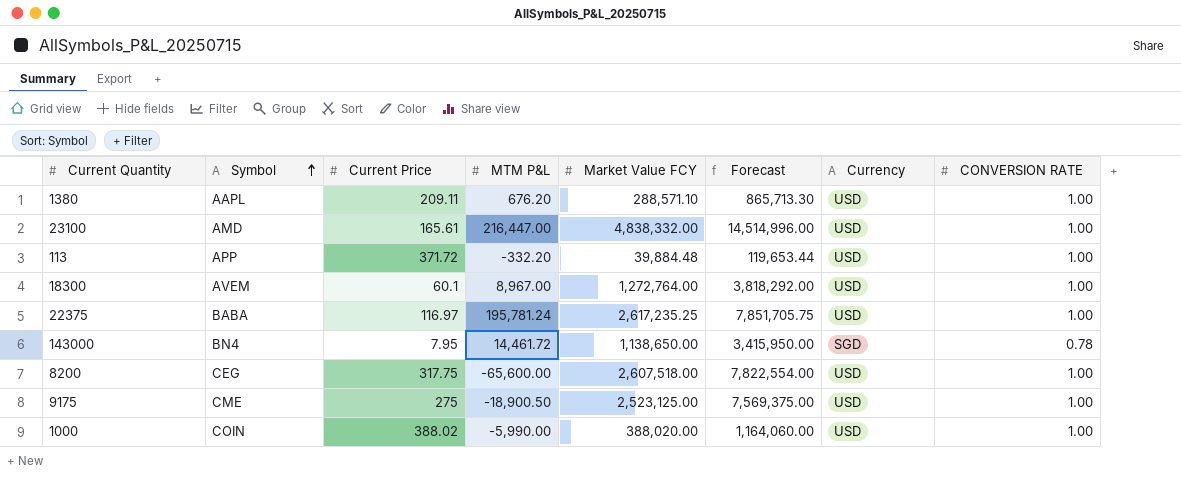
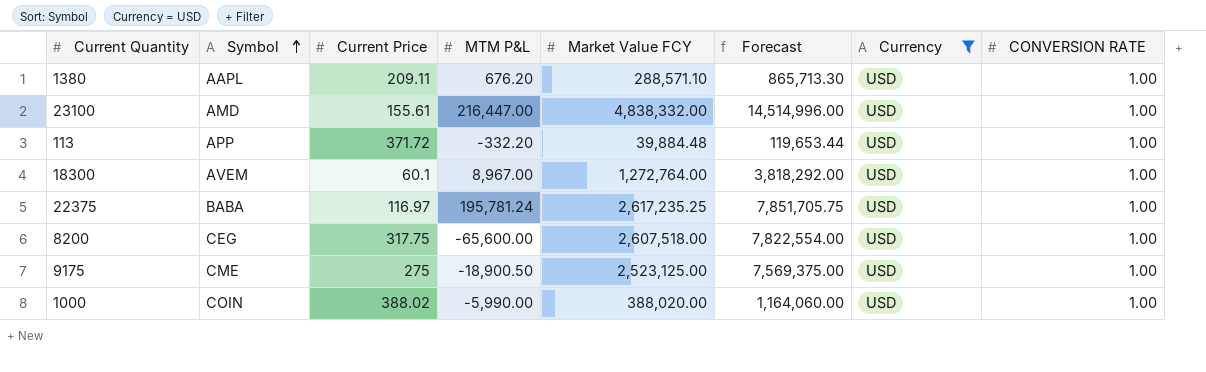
filter: none -> Currency = USD
23100 | Current Price: 165.61 -> 155.61

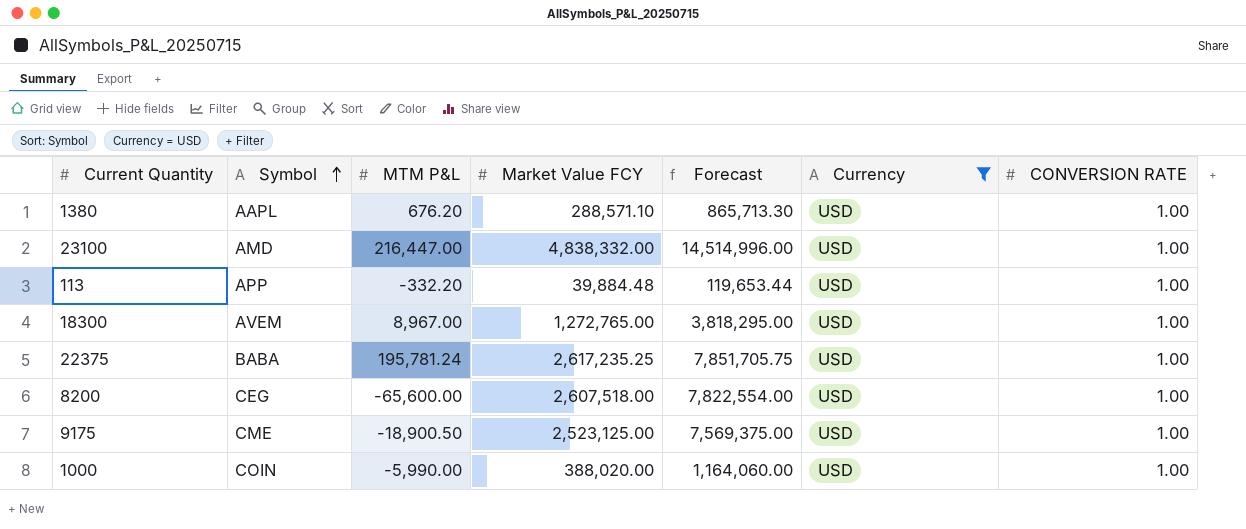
column Current Price | position: 3 -> none
18300 | Market Value FCY: 1,272,764.00 -> 1,272,765.00
18300 | Forecast: 3,818,292.00 -> 3,818,295.00

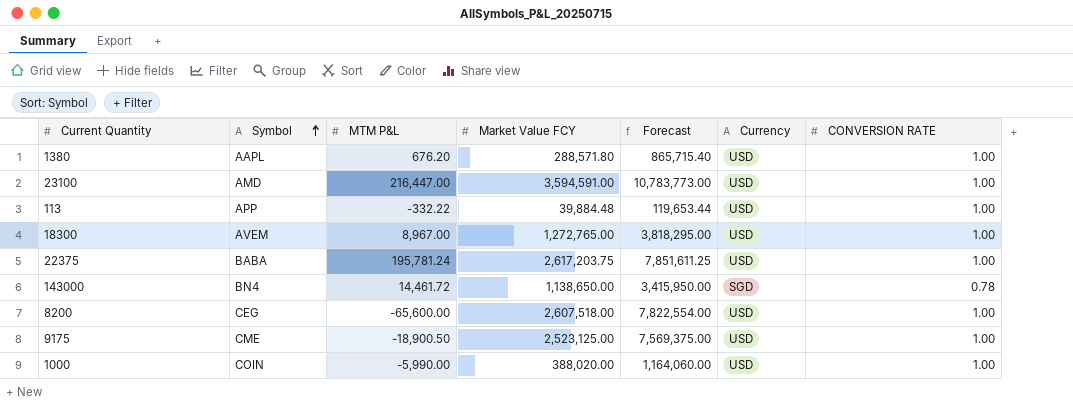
filter: Currency = USD -> none
1380 | Market Value FCY: 288,571.10 -> 288,571.80
1380 | Forecast: 865,713.30 -> 865,715.40
23100 | Market Value FCY: 4,838,332.00 -> 3,594,591.00
23100 | Forecast: 14,514,996.00 -> 10,783,773.00
113 | MTM P&L: -332.20 -> -332.22
22375 | Market Value FCY: 2,617,235.25 -> 2,617,203.75
22375 | Forecast: 7,851,705.75 -> 7,851,611.25

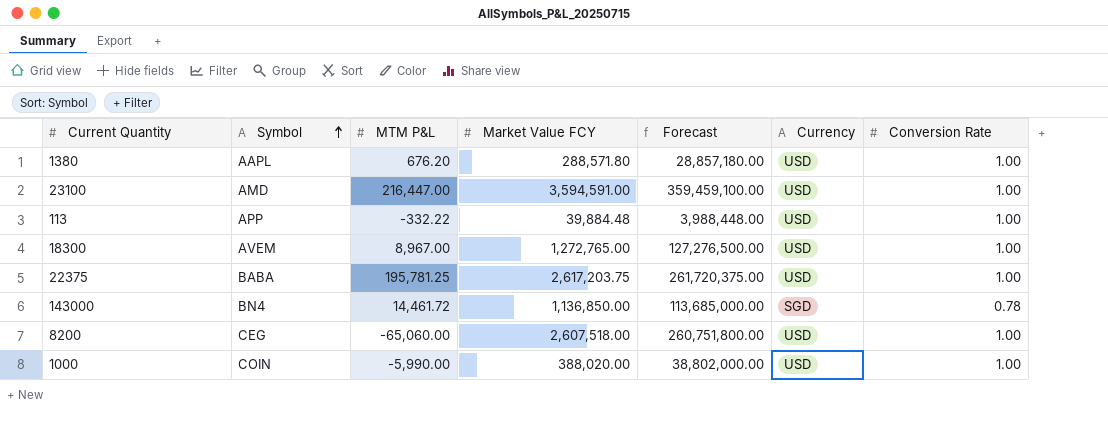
column Forecast | formula: [Market Value FCY] * 3 -> [Market Value FCY] * 100
column name: CONVERSION RATE -> Conversion Rate
row 9175: CME | -18,900.50 | 2,523,125.00 | 7,569,375.00 | USD | 1.00 -> none
22375 | MTM P&L: 195,781.24 -> 195,781.25
143000 | Market Value FCY: 1,138,650.00 -> 1,136,850.00
8200 | MTM P&L: -65,600.00 -> -65,060.00

